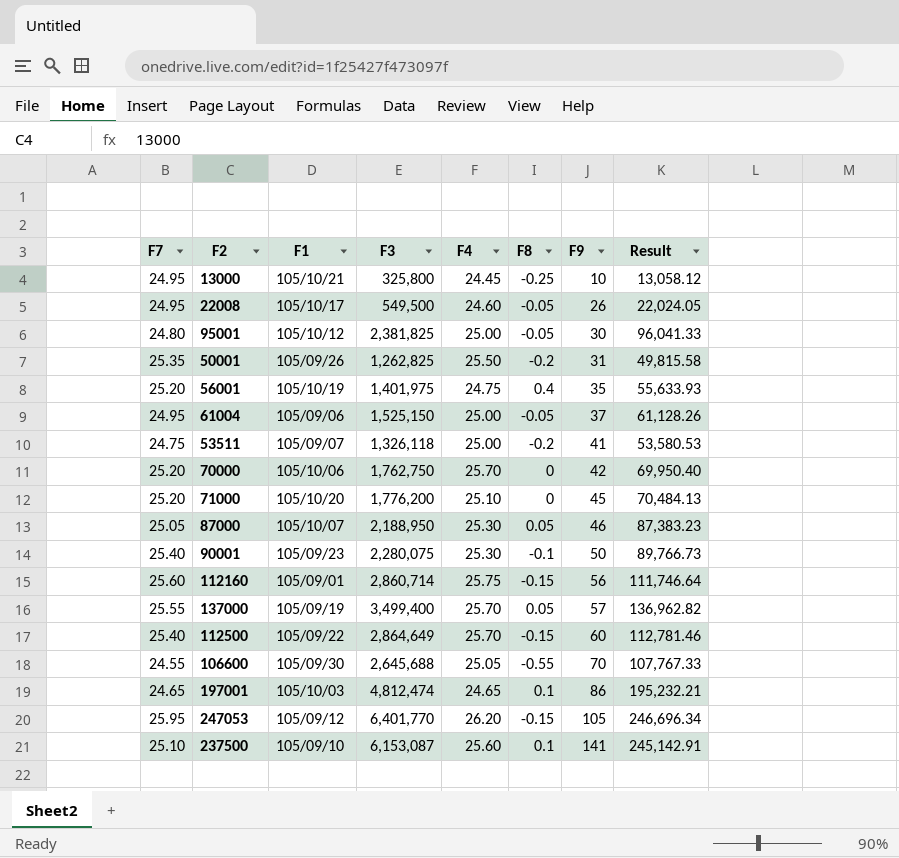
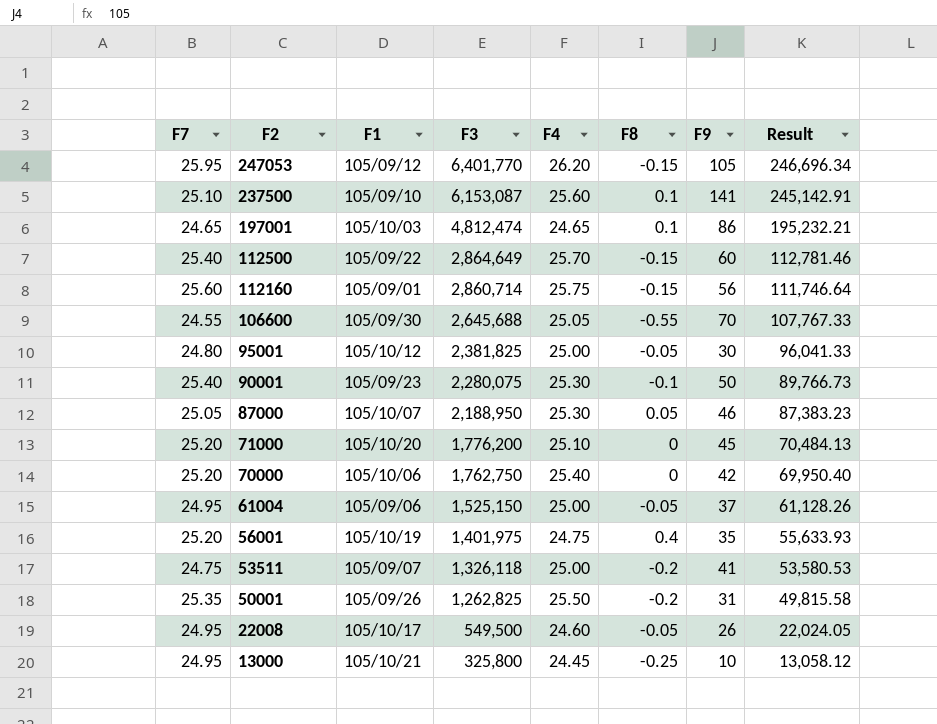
row order: F9 ascending -> F2 descending
row 137000: 25.55 | 105/09/19 | 3,499,400 | 25.70 | 0.05 | 57 | 136,962.82 -> none
70000 | F4: 25.70 -> 25.40

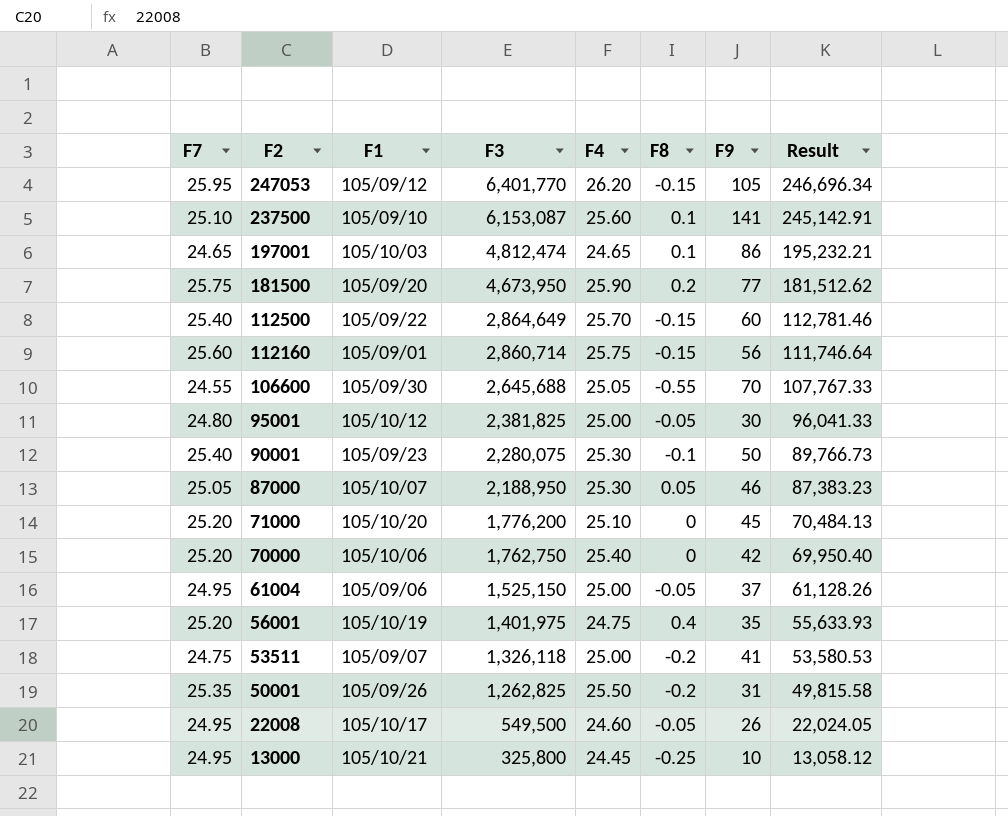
row 181500: none -> 25.75 | 105/09/20 | 4,673,950 | 25.90 | 0.2 | 77 | 181,512.62

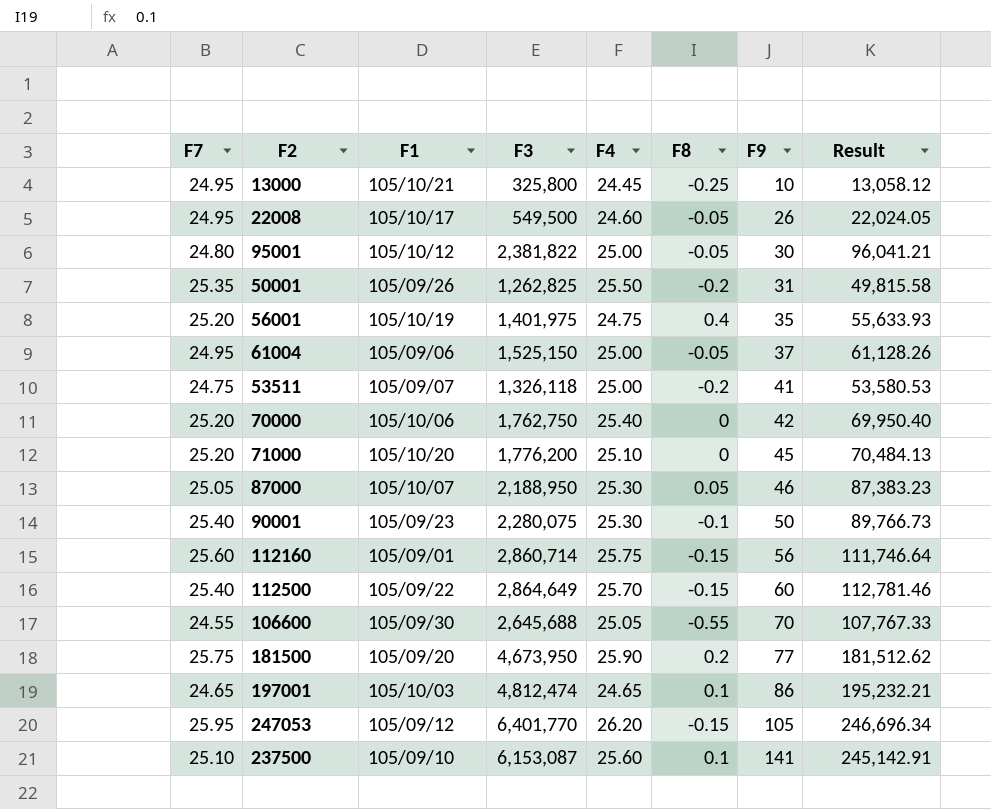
row order: F2 descending -> F9 ascending
95001 | F3: 2,381,825 -> 2,381,822
95001 | Result: 96,041.33 -> 96,041.21

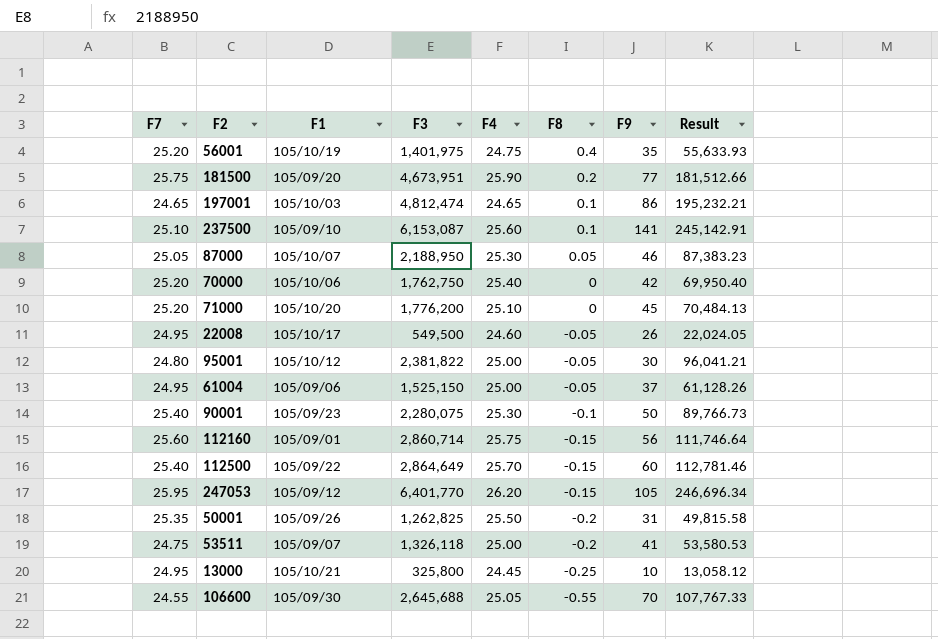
row order: F9 ascending -> F8 descending
181500 | F3: 4,673,950 -> 4,673,951
181500 | Result: 181,512.62 -> 181,512.66

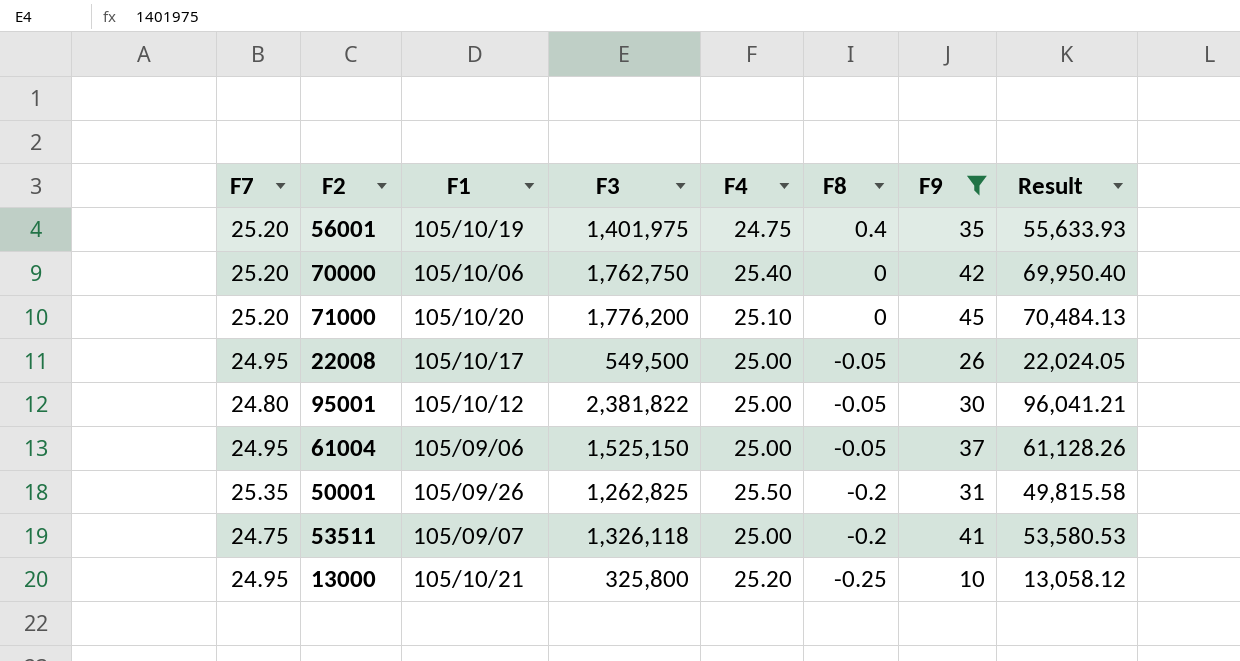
filter: none -> F9 <= 45
22008 | F4: 24.60 -> 25.00
13000 | F4: 24.45 -> 25.20

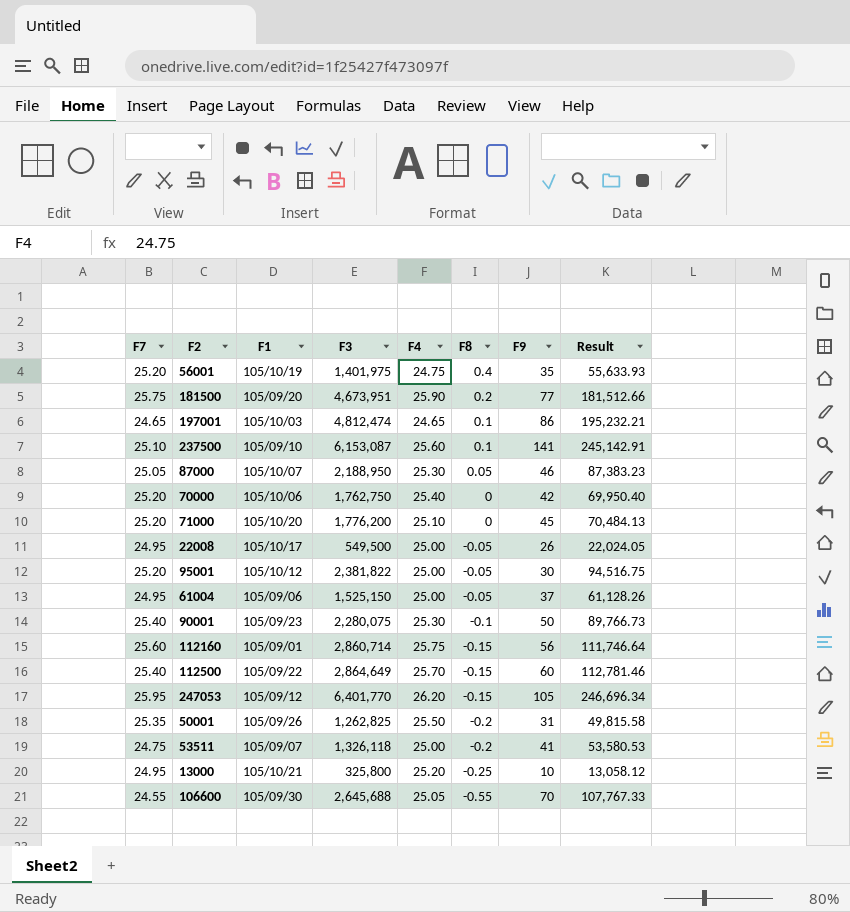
filter: F9 <= 45 -> none
95001 | F7: 24.80 -> 25.20
95001 | Result: 96,041.21 -> 94,516.75

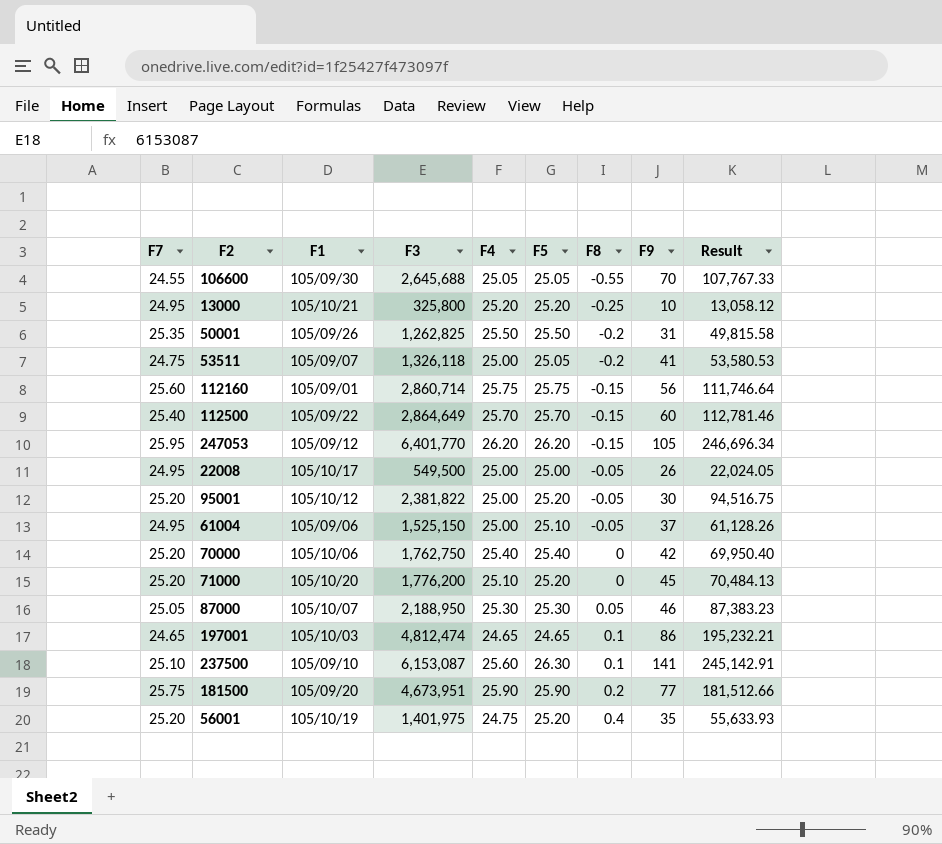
row order: F8 descending -> F8 ascending
column F5 | position: none -> 6
row 90001: 25.40 | 105/09/23 | 2,280,075 | 25.30 | -0.1 | 50 | 89,766.73 -> none

